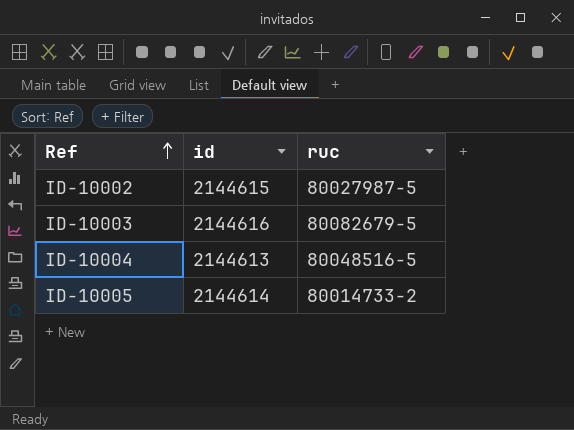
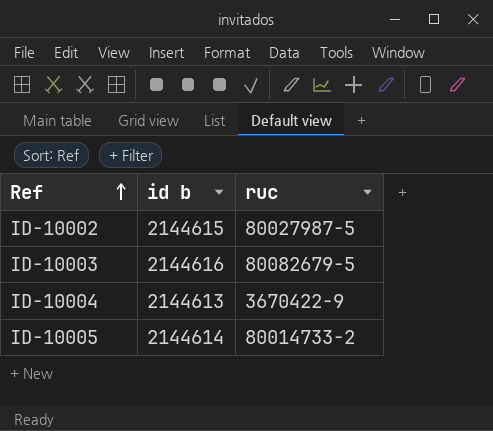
column name: id -> id b
ID-10004 | ruc: 80048516-5 -> 3670422-9

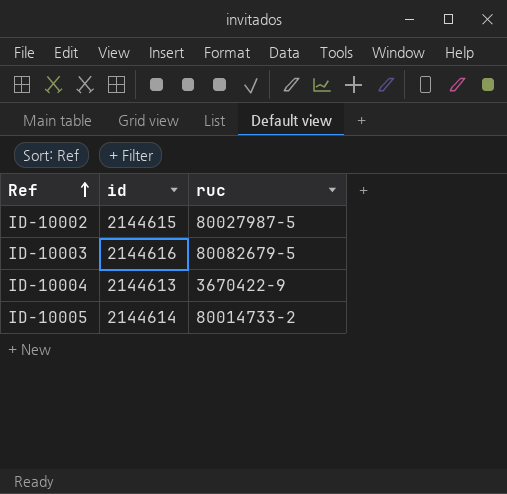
column name: id b -> id

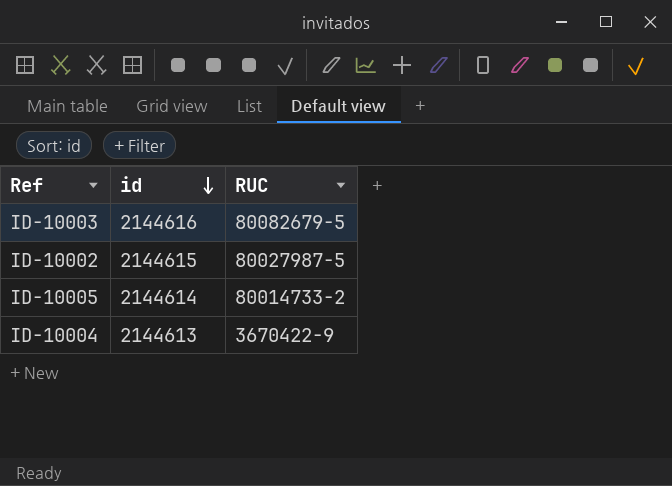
row order: Ref ascending -> id descending
column name: ruc -> RUC

